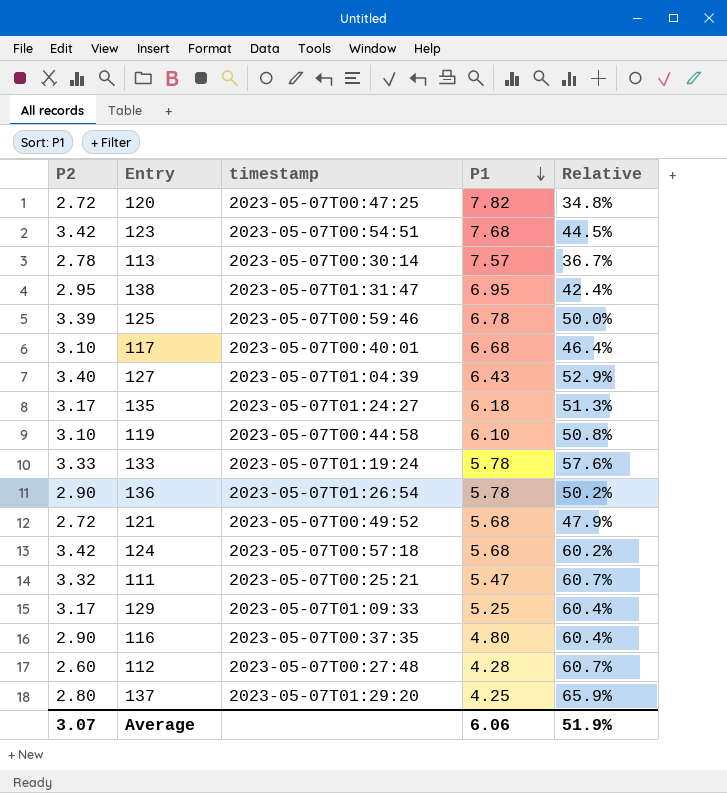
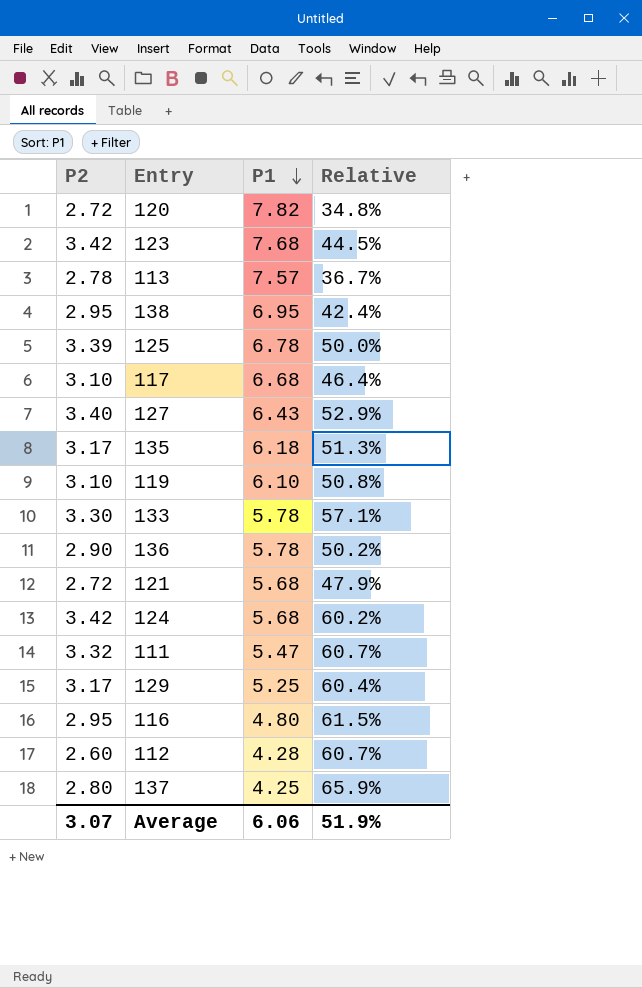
column timestamp | position: 3 -> none
133 | P2: 3.33 -> 3.30
133 | Relative: 57.6% -> 57.1%
116 | P2: 2.90 -> 2.95
116 | Relative: 60.4% -> 61.5%

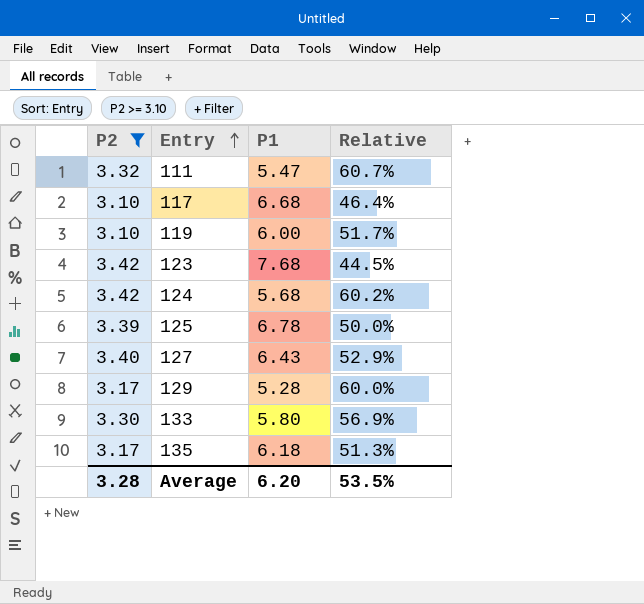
filter: none -> P2 >= 3.10
row order: P1 descending -> Entry ascending
119 | P1: 6.10 -> 6.00
119 | Relative: 50.8% -> 51.7%
129 | P1: 5.25 -> 5.28
129 | Relative: 60.4% -> 60.0%
133 | P1: 5.78 -> 5.80
133 | Relative: 57.1% -> 56.9%
Average | P2: 3.07 -> 3.28
Average | P1: 6.06 -> 6.20
Average | Relative: 51.9% -> 53.5%

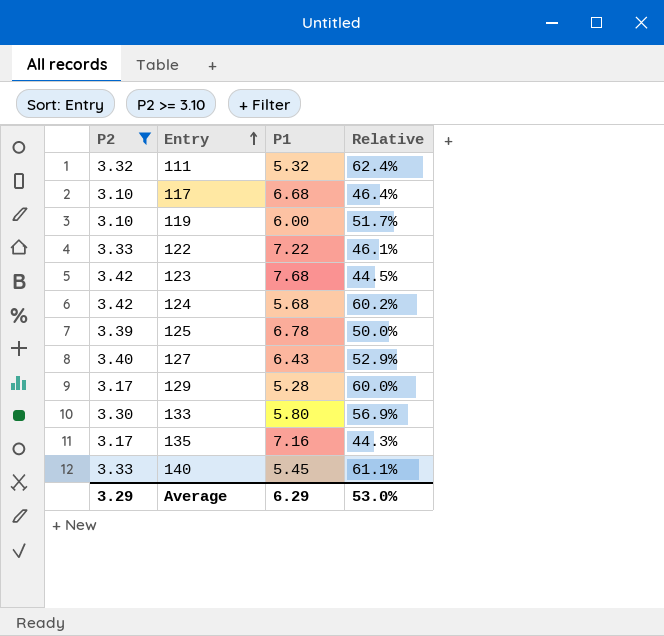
111 | P1: 5.47 -> 5.32
111 | Relative: 60.7% -> 62.4%
row 122: none -> 3.33 | 7.22 | 46.1%
135 | P1: 6.18 -> 7.16
135 | Relative: 51.3% -> 44.3%
row 140: none -> 3.33 | 5.45 | 61.1%
Average | P2: 3.28 -> 3.29
Average | P1: 6.20 -> 6.29
Average | Relative: 53.5% -> 53.0%

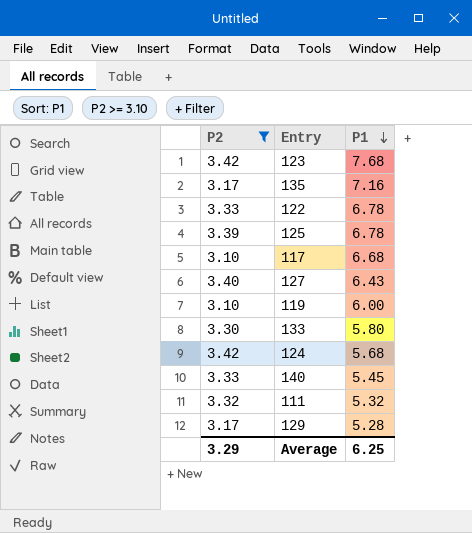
row order: Entry ascending -> P1 descending
column Relative | formula: [P2] / [P1] -> none
122 | P1: 7.22 -> 6.78
Average | P1: 6.29 -> 6.25

